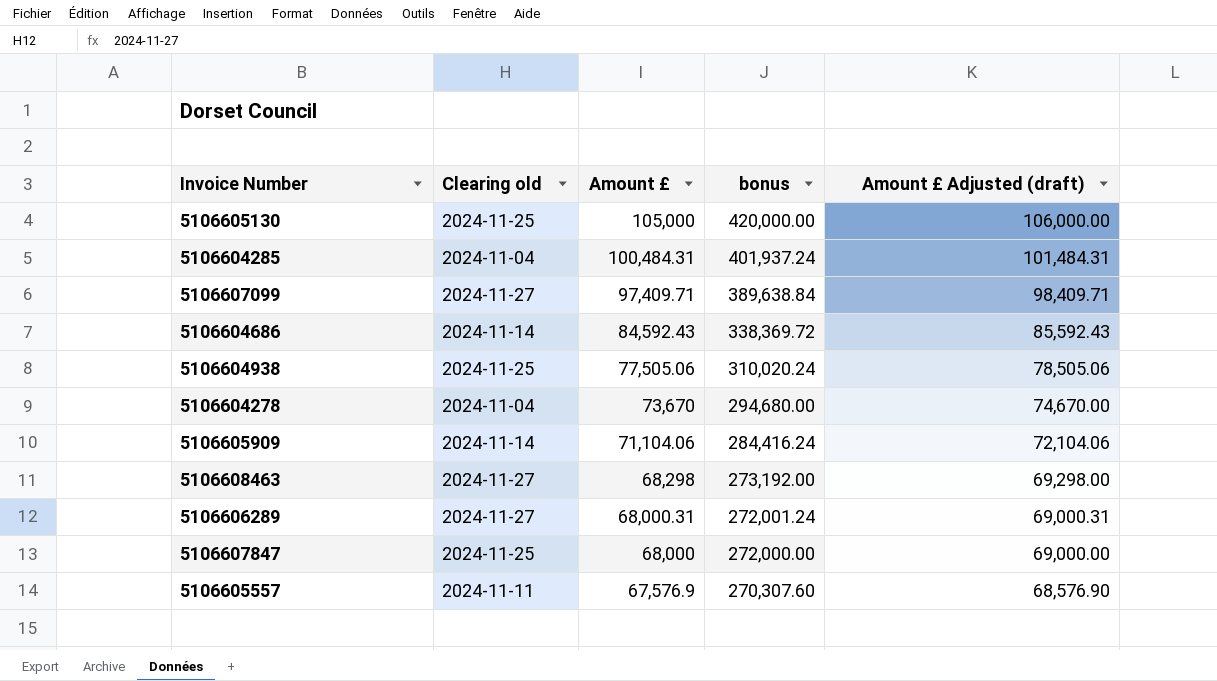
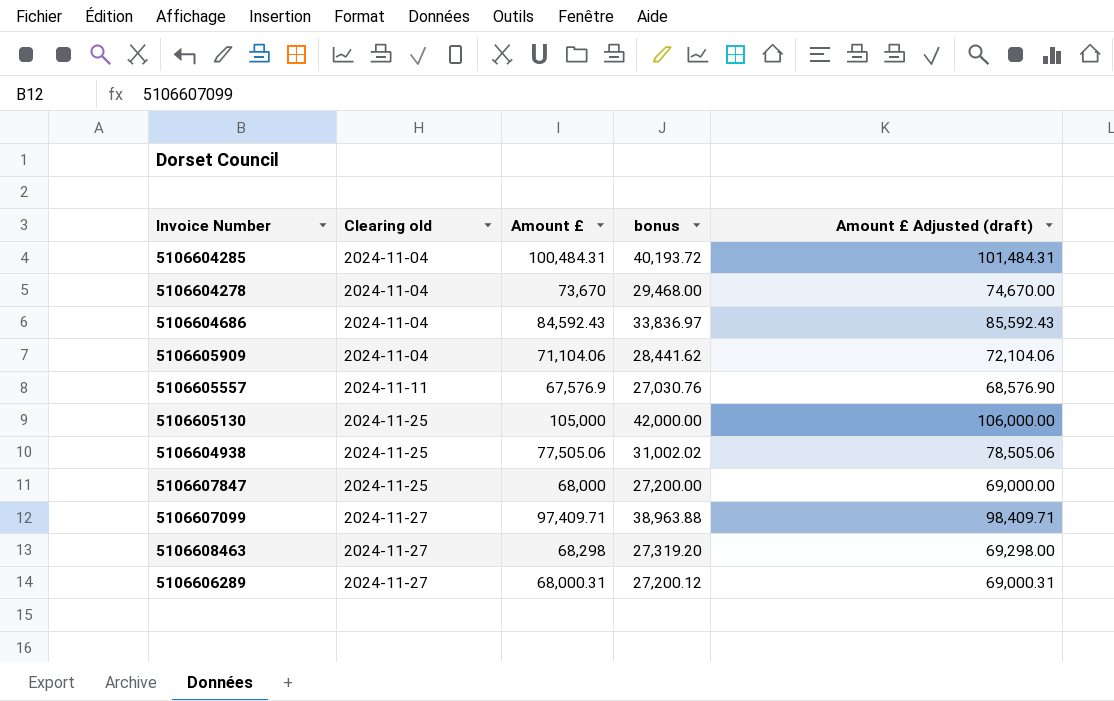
row order: Amount £ descending -> Clearing old ascending
column bonus | formula: [Amount £] * 4 -> [Amount £] * 0.4
5106604686 | Clearing old: 2024-11-14 -> 2024-11-04
5106605909 | Clearing old: 2024-11-14 -> 2024-11-04

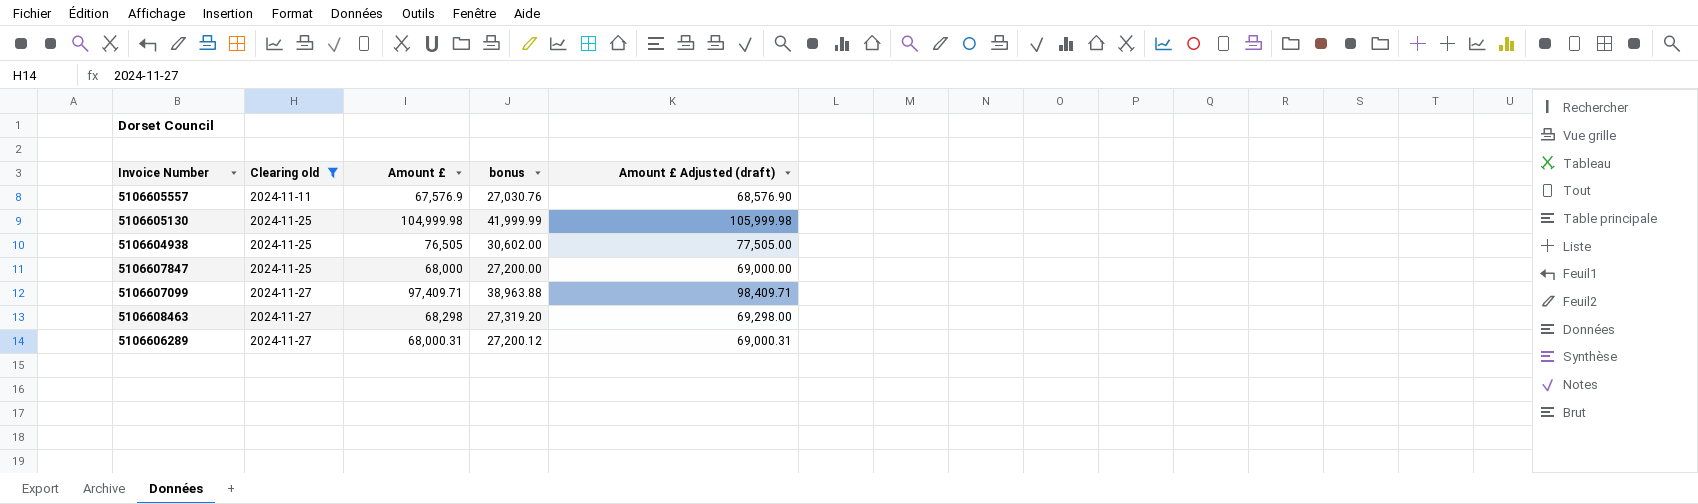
filter: none -> Clearing old != 2024-11-04
5106605130 | Amount £: 105,000 -> 104,999.98
5106605130 | bonus: 42,000.00 -> 41,999.99
5106605130 | Amount £ Adjusted (draft): 106,000.00 -> 105,999.98
5106604938 | Amount £: 77,505.06 -> 76,505
5106604938 | bonus: 31,002.02 -> 30,602.00
5106604938 | Amount £ Adjusted (draft): 78,505.06 -> 77,505.00

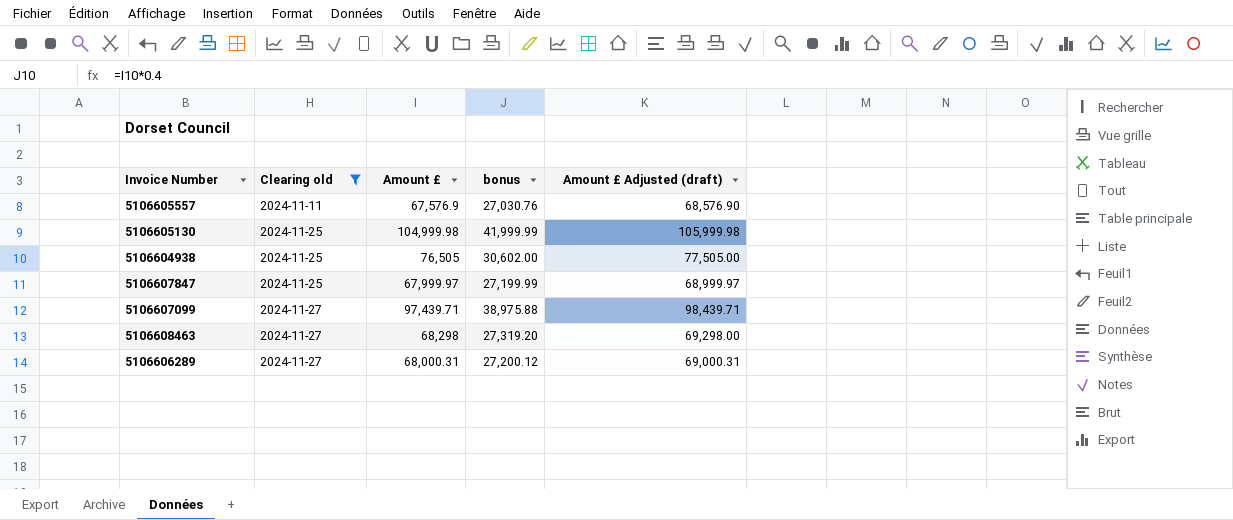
5106607847 | Amount £: 68,000 -> 67,999.97
5106607847 | bonus: 27,200.00 -> 27,199.99
5106607847 | Amount £ Adjusted (draft): 69,000.00 -> 68,999.97
5106607099 | Amount £: 97,409.71 -> 97,439.71
5106607099 | bonus: 38,963.88 -> 38,975.88
5106607099 | Amount £ Adjusted (draft): 98,409.71 -> 98,439.71

